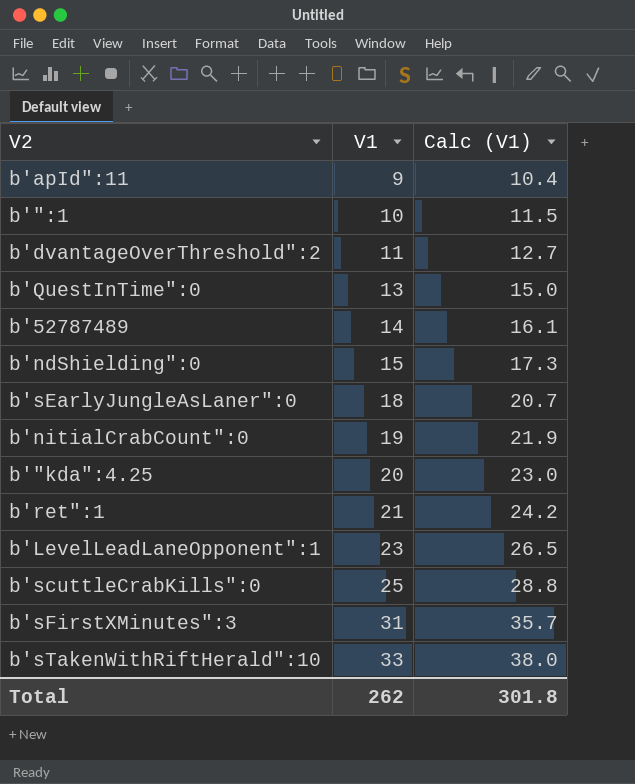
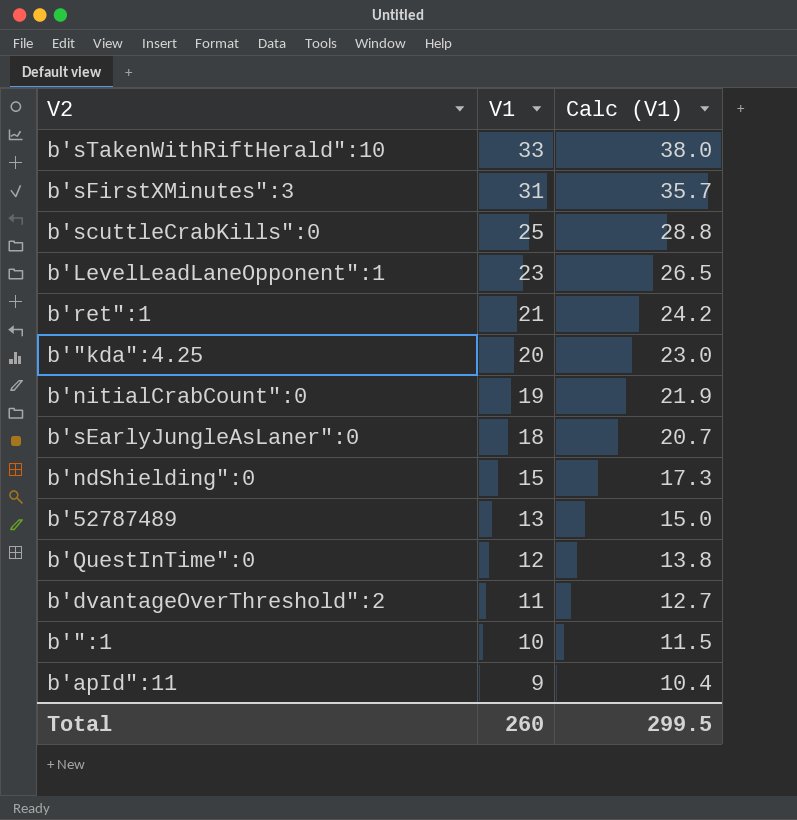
row order: V1 ascending -> V1 descending
b'52787489 | V1: 14 -> 13
b'52787489 | Calc (V1): 16.1 -> 15.0
b'QuestInTime":0 | V1: 13 -> 12
b'QuestInTime":0 | Calc (V1): 15.0 -> 13.8
Total | V1: 262 -> 260
Total | Calc (V1): 301.8 -> 299.5

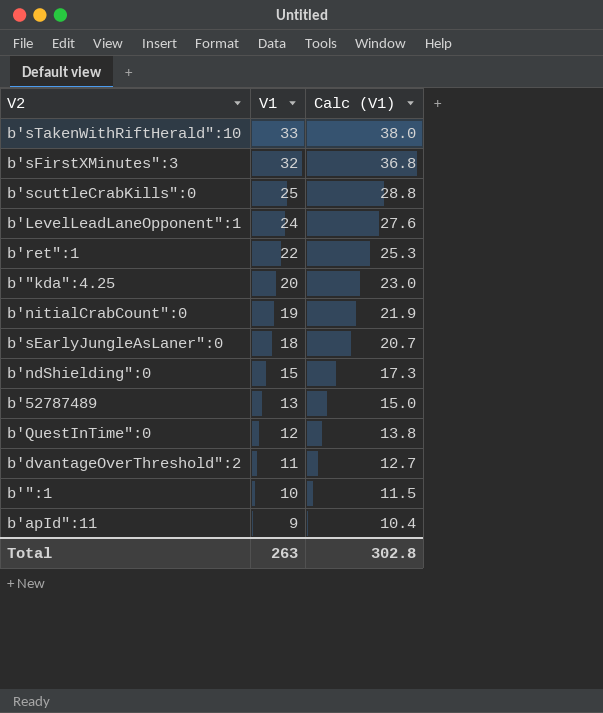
b'sFirstXMinutes":3 | V1: 31 -> 32
b'sFirstXMinutes":3 | Calc (V1): 35.7 -> 36.8
b'LevelLeadLaneOpponent":1 | V1: 23 -> 24
b'LevelLeadLaneOpponent":1 | Calc (V1): 26.5 -> 27.6
b'ret":1 | V1: 21 -> 22
b'ret":1 | Calc (V1): 24.2 -> 25.3
Total | V1: 260 -> 263
Total | Calc (V1): 299.5 -> 302.8

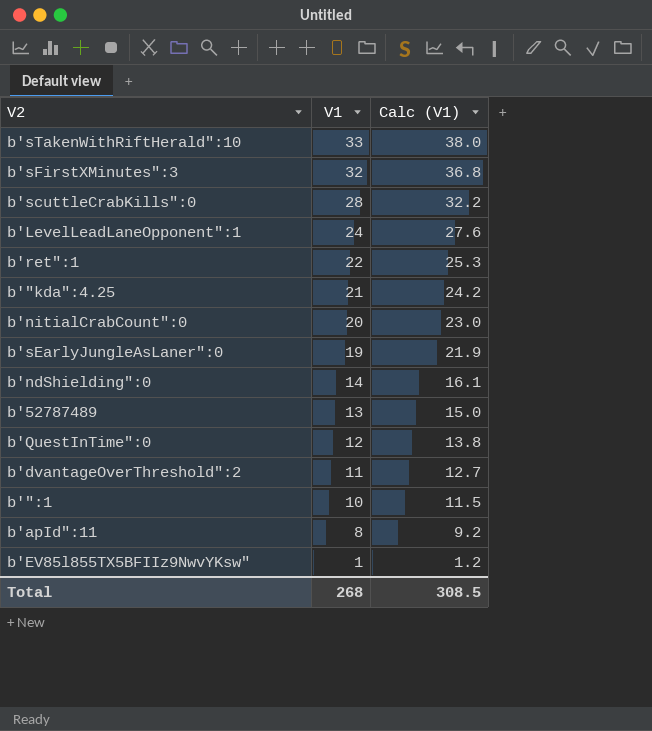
b'scuttleCrabKills":0 | V1: 25 -> 28
b'scuttleCrabKills":0 | Calc (V1): 28.8 -> 32.2
b'"kda":4.25 | V1: 20 -> 21
b'"kda":4.25 | Calc (V1): 23.0 -> 24.2
b'nitialCrabCount":0 | V1: 19 -> 20
b'nitialCrabCount":0 | Calc (V1): 21.9 -> 23.0
b'sEarlyJungleAsLaner":0 | V1: 18 -> 19
b'sEarlyJungleAsLaner":0 | Calc (V1): 20.7 -> 21.9
b'ndShielding":0 | V1: 15 -> 14
b'ndShielding":0 | Calc (V1): 17.3 -> 16.1
b'apId":11 | V1: 9 -> 8
b'apId":11 | Calc (V1): 10.4 -> 9.2
row b'EV85l855TX5BFIIz9NwvYKsw": none -> 1 | 1.2
Total | V1: 263 -> 268
Total | Calc (V1): 302.8 -> 308.5

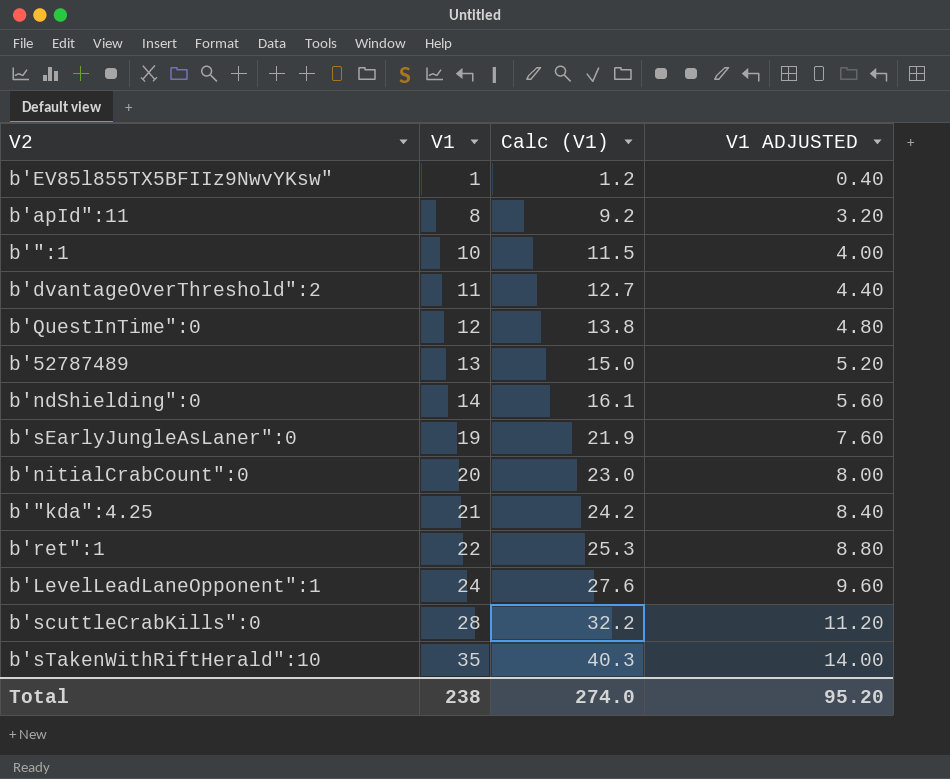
row order: V1 descending -> V1 ascending
column V1 ADJUSTED | formula: none -> [V1] * 0.4
row b'sFirstXMinutes":3: 32 | 36.8 -> none
b'sTakenWithRiftHerald":10 | V1: 33 -> 35
b'sTakenWithRiftHerald":10 | Calc (V1): 38.0 -> 40.3
Total | V1: 268 -> 238
Total | Calc (V1): 308.5 -> 274.0

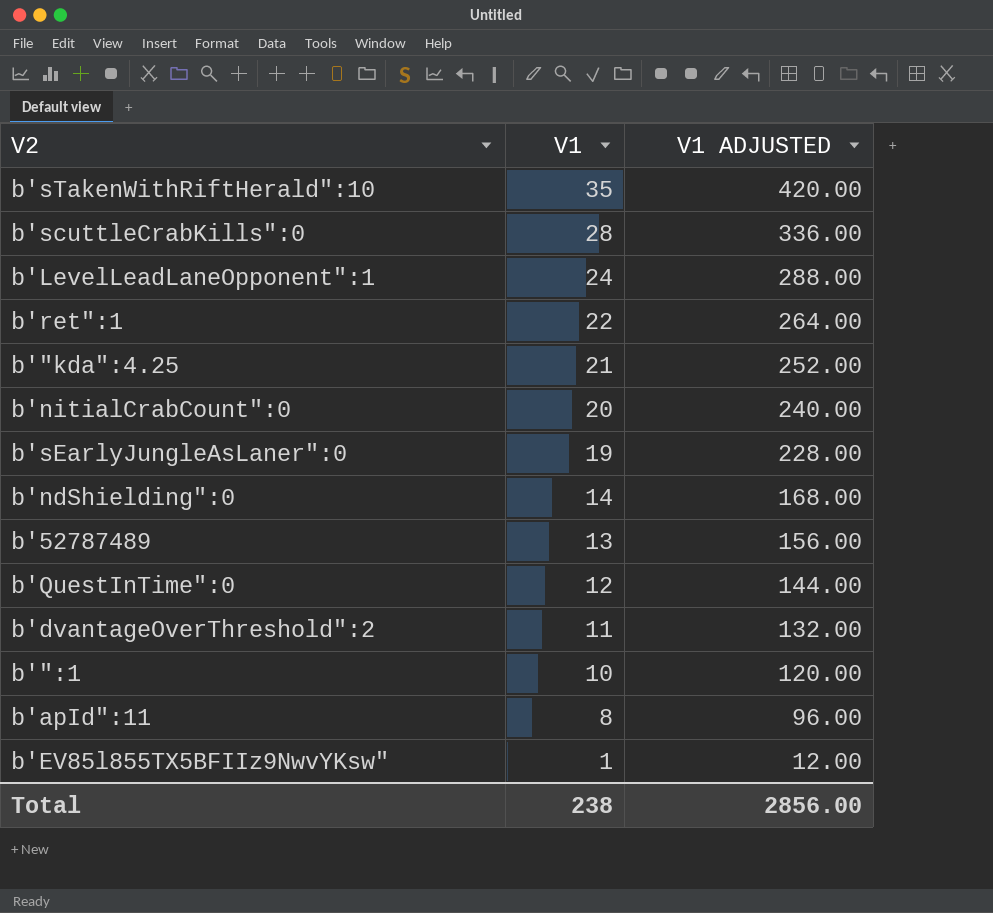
row order: V1 ascending -> V1 descending
column Calc (V1) | formula: [V1] * 1.15 -> none
column V1 ADJUSTED | formula: [V1] * 0.4 -> [V1] * 12
Total | V1 ADJUSTED: 95.20 -> 2856.00

